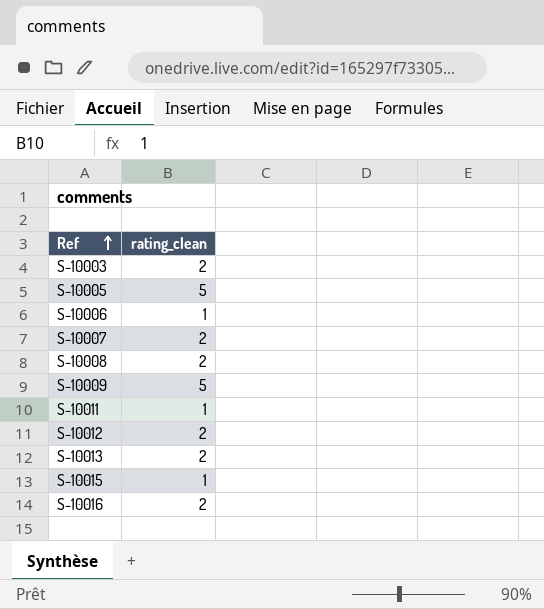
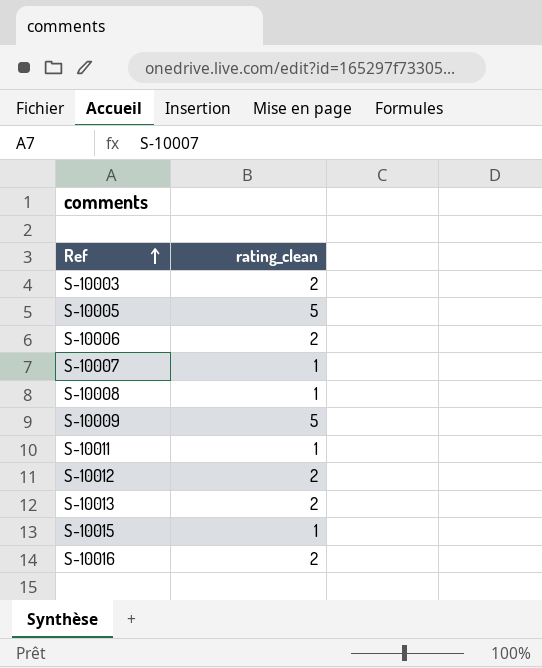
S-10006 | rating_clean: 1 -> 2
S-10007 | rating_clean: 2 -> 1
S-10008 | rating_clean: 2 -> 1

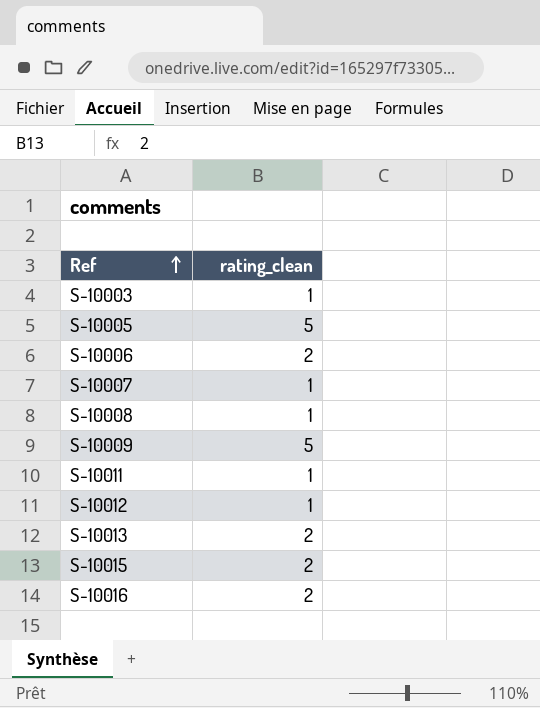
S-10003 | rating_clean: 2 -> 1
S-10012 | rating_clean: 2 -> 1
S-10015 | rating_clean: 1 -> 2

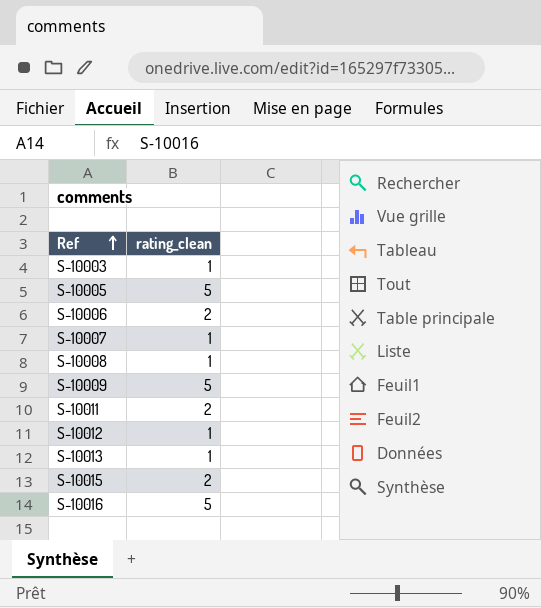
S-10011 | rating_clean: 1 -> 2
S-10013 | rating_clean: 2 -> 1
S-10016 | rating_clean: 2 -> 5

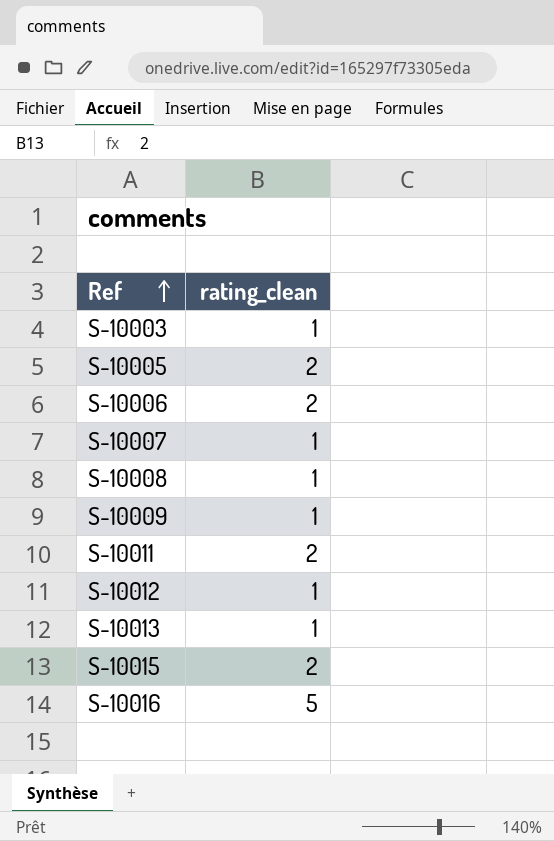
S-10005 | rating_clean: 5 -> 2
S-10009 | rating_clean: 5 -> 1

